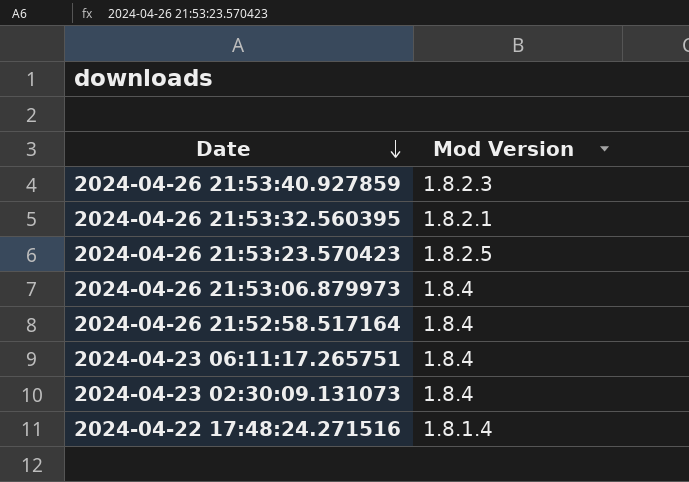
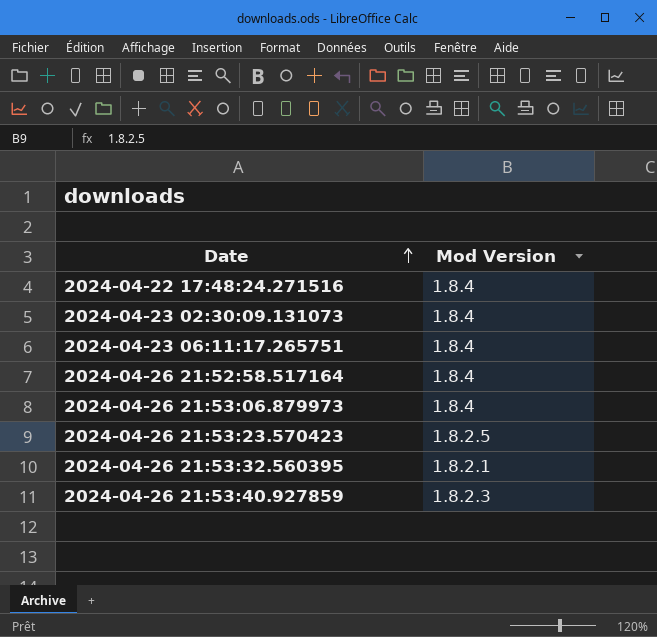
row order: Date descending -> Date ascending
2024-04-22 17:48:24.271516 | Mod Version: 1.8.1.4 -> 1.8.4

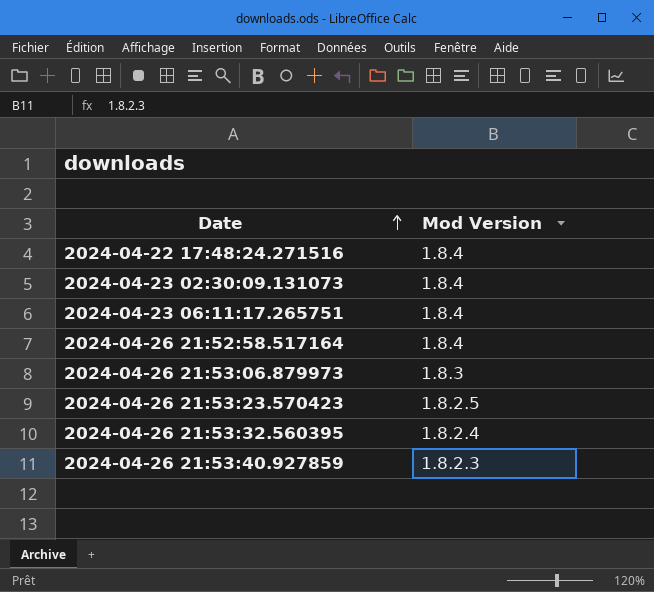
2024-04-26 21:53:06.879973 | Mod Version: 1.8.4 -> 1.8.3
2024-04-26 21:53:32.560395 | Mod Version: 1.8.2.1 -> 1.8.2.4

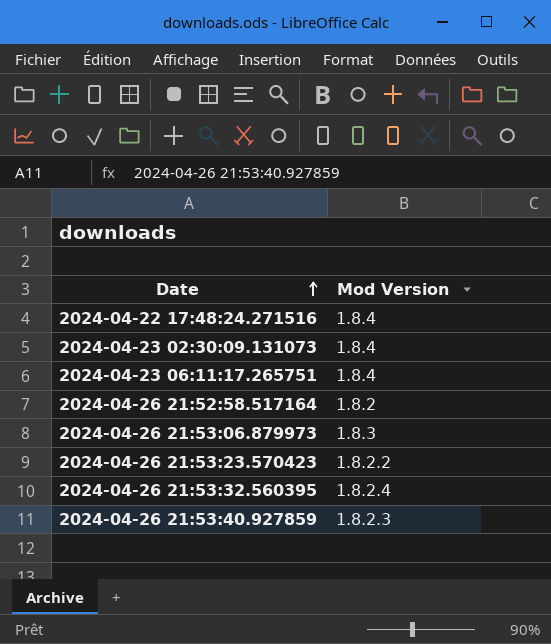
2024-04-26 21:52:58.517164 | Mod Version: 1.8.4 -> 1.8.2
2024-04-26 21:53:23.570423 | Mod Version: 1.8.2.5 -> 1.8.2.2

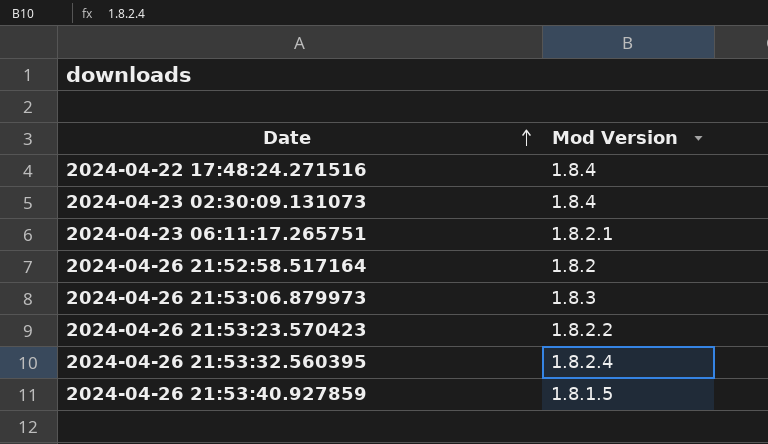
2024-04-23 06:11:17.265751 | Mod Version: 1.8.4 -> 1.8.2.1
2024-04-26 21:53:40.927859 | Mod Version: 1.8.2.3 -> 1.8.1.5

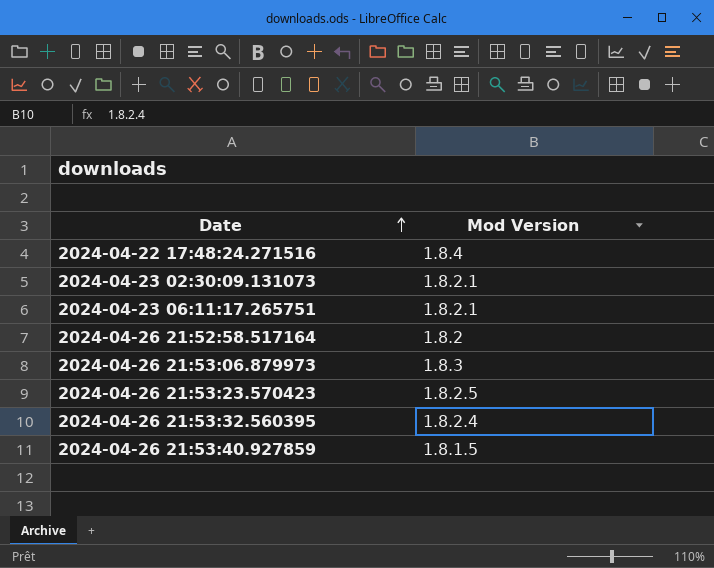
2024-04-23 02:30:09.131073 | Mod Version: 1.8.4 -> 1.8.2.1
2024-04-26 21:53:23.570423 | Mod Version: 1.8.2.2 -> 1.8.2.5

